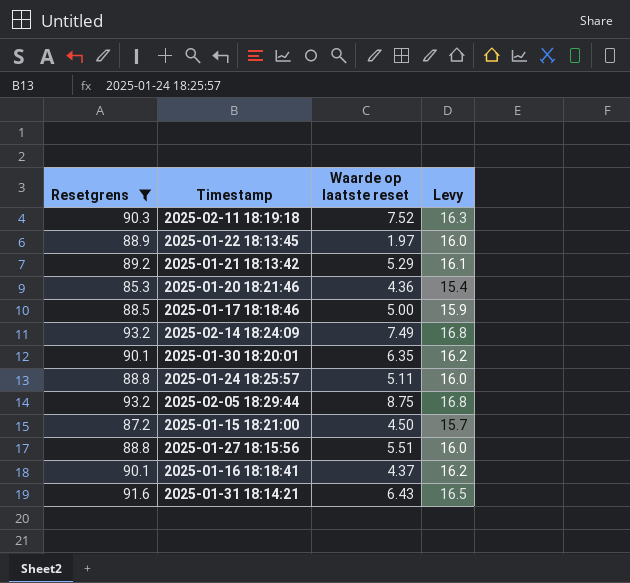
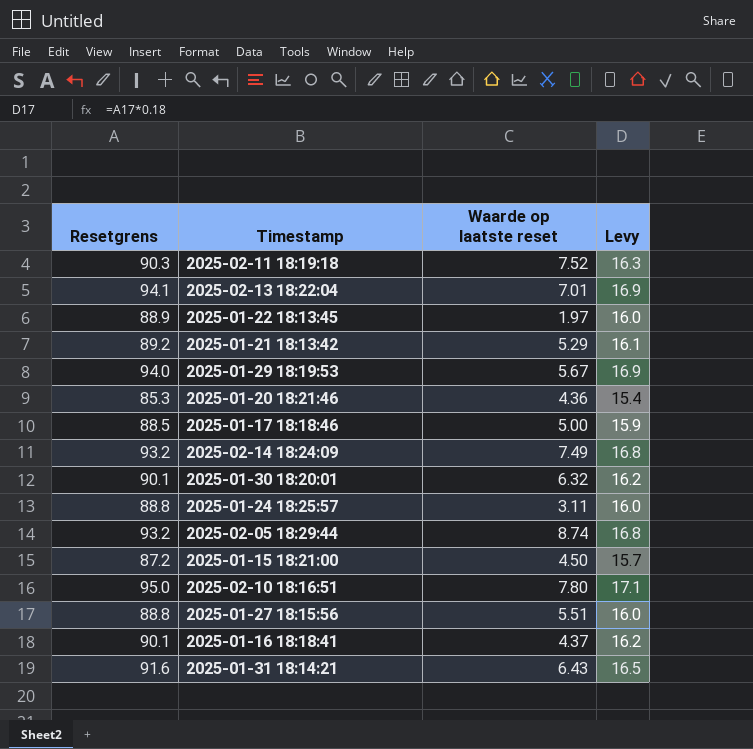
filter: Resetgrens <= 93.2 -> none
2025-01-30 18:20:01 | Waarde op laatste reset: 6.35 -> 6.32
2025-01-24 18:25:57 | Waarde op laatste reset: 5.11 -> 3.11
2025-02-05 18:29:44 | Waarde op laatste reset: 8.75 -> 8.74

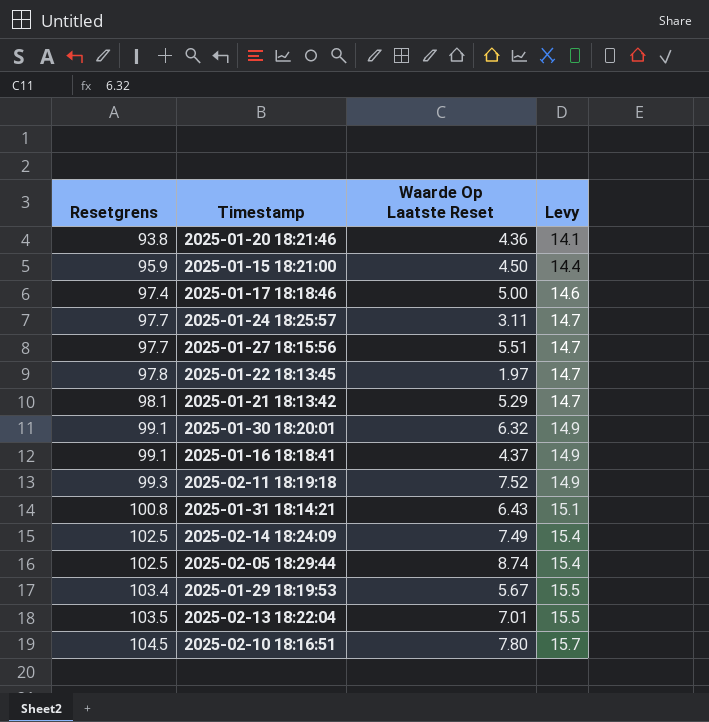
row order: none -> Resetgrens ascending
column name: Waarde op laatste reset -> Waarde Op Laatste Reset
column Levy | formula: [Resetgrens] * 0.18 -> [Resetgrens] * 0.15
2025-01-20 18:21:46 | Resetgrens: 85.3 -> 93.8
2025-01-15 18:21:00 | Resetgrens: 87.2 -> 95.9
2025-01-17 18:18:46 | Resetgrens: 88.5 -> 97.4
2025-01-24 18:25:57 | Resetgrens: 88.8 -> 97.7
2025-01-27 18:15:56 | Resetgrens: 88.8 -> 97.7
2025-01-22 18:13:45 | Resetgrens: 88.9 -> 97.8
2025-01-21 18:13:42 | Resetgrens: 89.2 -> 98.1
2025-01-30 18:20:01 | Resetgrens: 90.1 -> 99.1
2025-01-16 18:18:41 | Resetgrens: 90.1 -> 99.1
2025-02-11 18:19:18 | Resetgrens: 90.3 -> 99.3
2025-01-31 18:14:21 | Resetgrens: 91.6 -> 100.8
2025-02-14 18:24:09 | Resetgrens: 93.2 -> 102.5
2025-02-05 18:29:44 | Resetgrens: 93.2 -> 102.5
2025-01-29 18:19:53 | Resetgrens: 94.0 -> 103.4
2025-02-13 18:22:04 | Resetgrens: 94.1 -> 103.5
2025-02-10 18:16:51 | Resetgrens: 95.0 -> 104.5

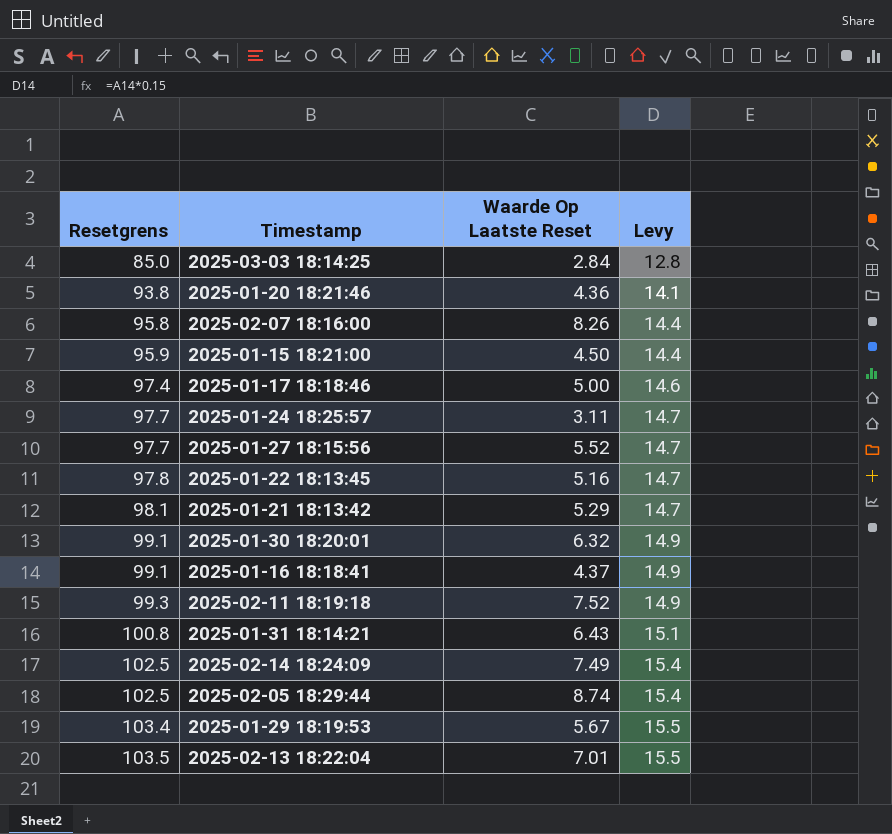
row 2025-02-10 18:16:51: 104.5 | 7.80 | 15.7 -> none
row 2025-03-03 18:14:25: none -> 85.0 | 2.84 | 12.8
row 2025-02-07 18:16:00: none -> 95.8 | 8.26 | 14.4
2025-01-27 18:15:56 | Waarde Op Laatste Reset: 5.51 -> 5.52
2025-01-22 18:13:45 | Waarde Op Laatste Reset: 1.97 -> 5.16

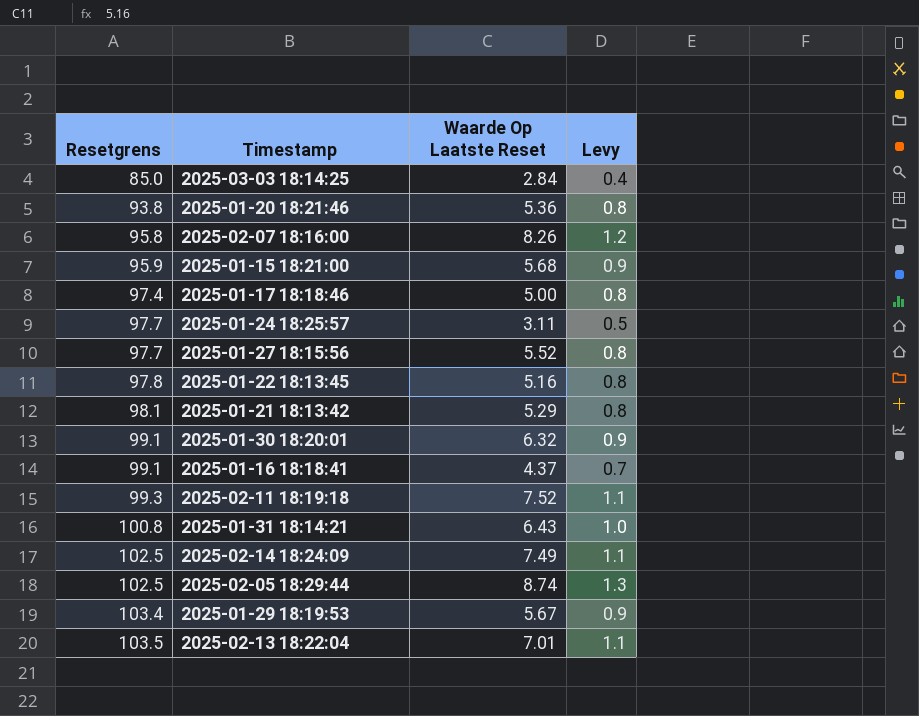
column Levy | formula: [Resetgrens] * 0.15 -> [Waarde Op Laatste Reset] * 0.15
2025-01-20 18:21:46 | Waarde Op Laatste Reset: 4.36 -> 5.36
2025-01-15 18:21:00 | Waarde Op Laatste Reset: 4.50 -> 5.68

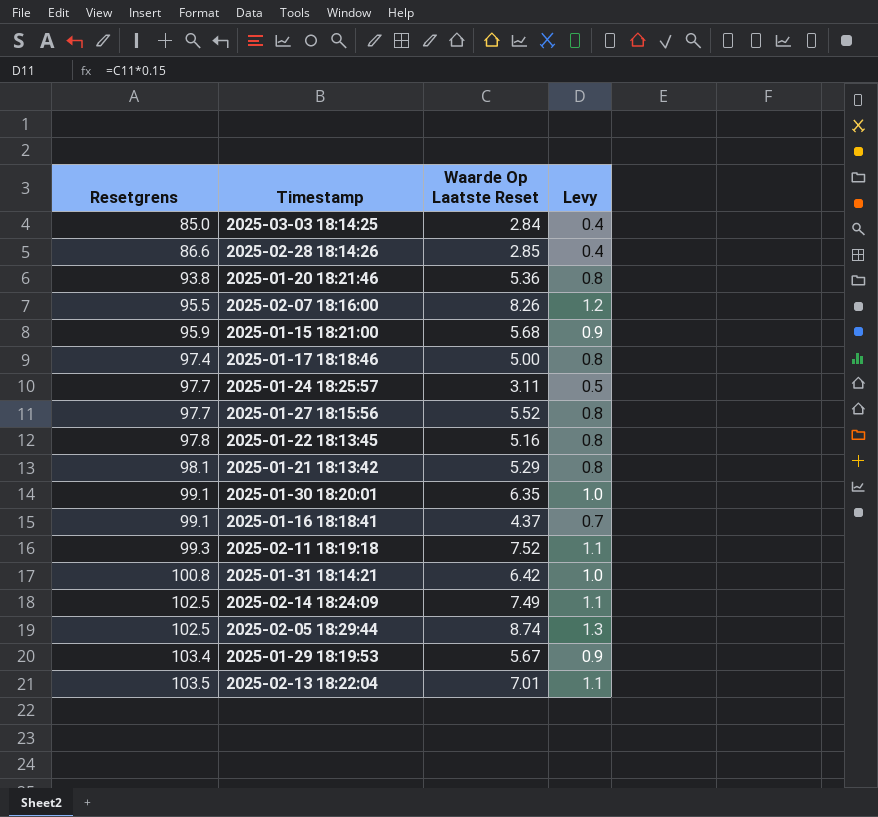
row 2025-02-28 18:14:26: none -> 86.6 | 2.85 | 0.4
2025-02-07 18:16:00 | Resetgrens: 95.8 -> 95.5
2025-01-30 18:20:01 | Waarde Op Laatste Reset: 6.32 -> 6.35
2025-01-30 18:20:01 | Levy: 0.9 -> 1.0
2025-01-31 18:14:21 | Waarde Op Laatste Reset: 6.43 -> 6.42

